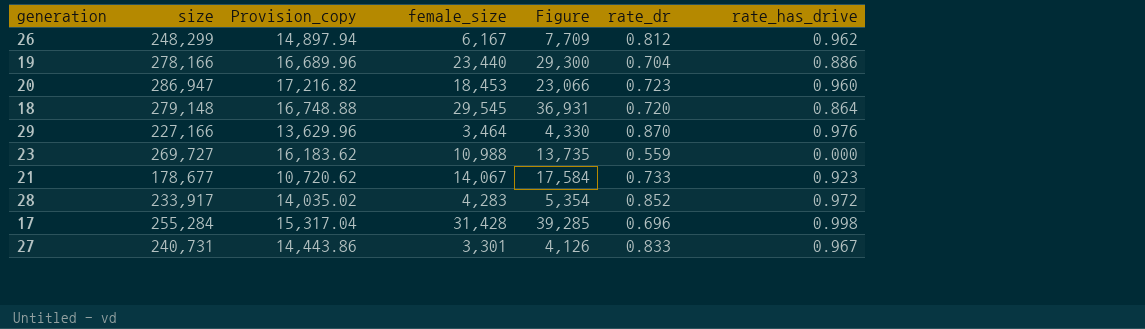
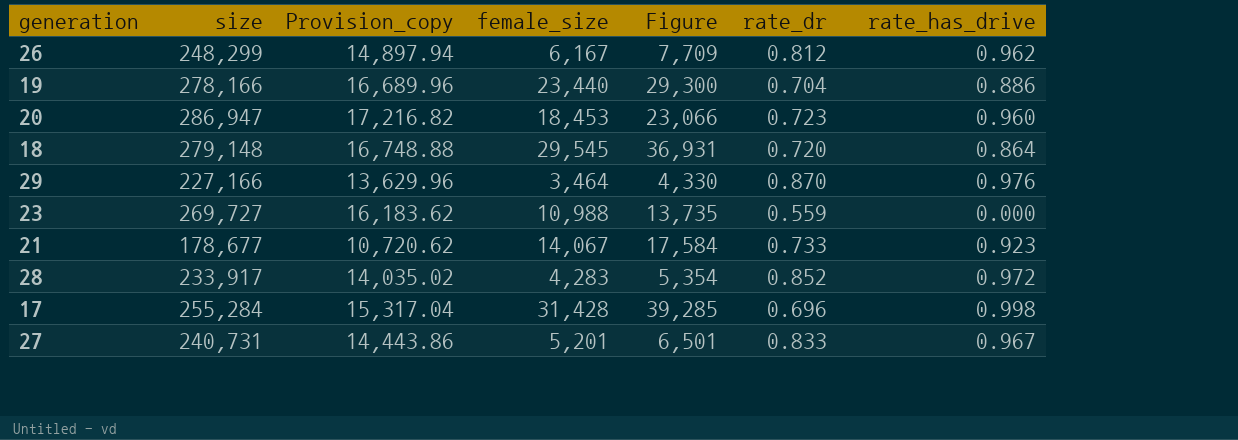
27 | female_size: 3,301 -> 5,201
27 | Figure: 4,126 -> 6,501

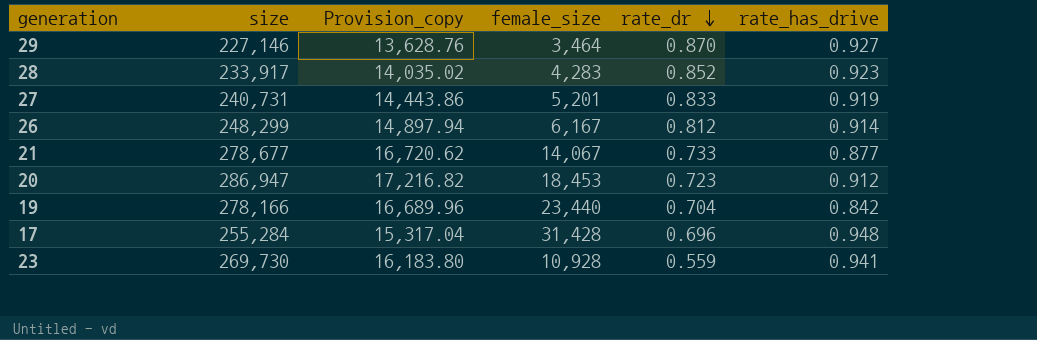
row order: none -> rate_dr descending
column Figure | formula: [female_size] * 1.25 -> none
row 18: 279,148 | 16,748.88 | 29,545 | 36,931 | 0.720 | 0.864 -> none
29 | size: 227,166 -> 227,146
29 | Provision_copy: 13,629.96 -> 13,628.76
29 | rate_has_drive: 0.976 -> 0.927
28 | rate_has_drive: 0.972 -> 0.923
27 | rate_has_drive: 0.967 -> 0.919
26 | rate_has_drive: 0.962 -> 0.914
21 | size: 178,677 -> 278,677
21 | Provision_copy: 10,720.62 -> 16,720.62
21 | rate_has_drive: 0.923 -> 0.877
20 | rate_has_drive: 0.960 -> 0.912
19 | rate_has_drive: 0.886 -> 0.842
17 | rate_has_drive: 0.998 -> 0.948
23 | size: 269,727 -> 269,730
23 | Provision_copy: 16,183.62 -> 16,183.80
23 | female_size: 10,988 -> 10,928
23 | rate_has_drive: 0.000 -> 0.941

